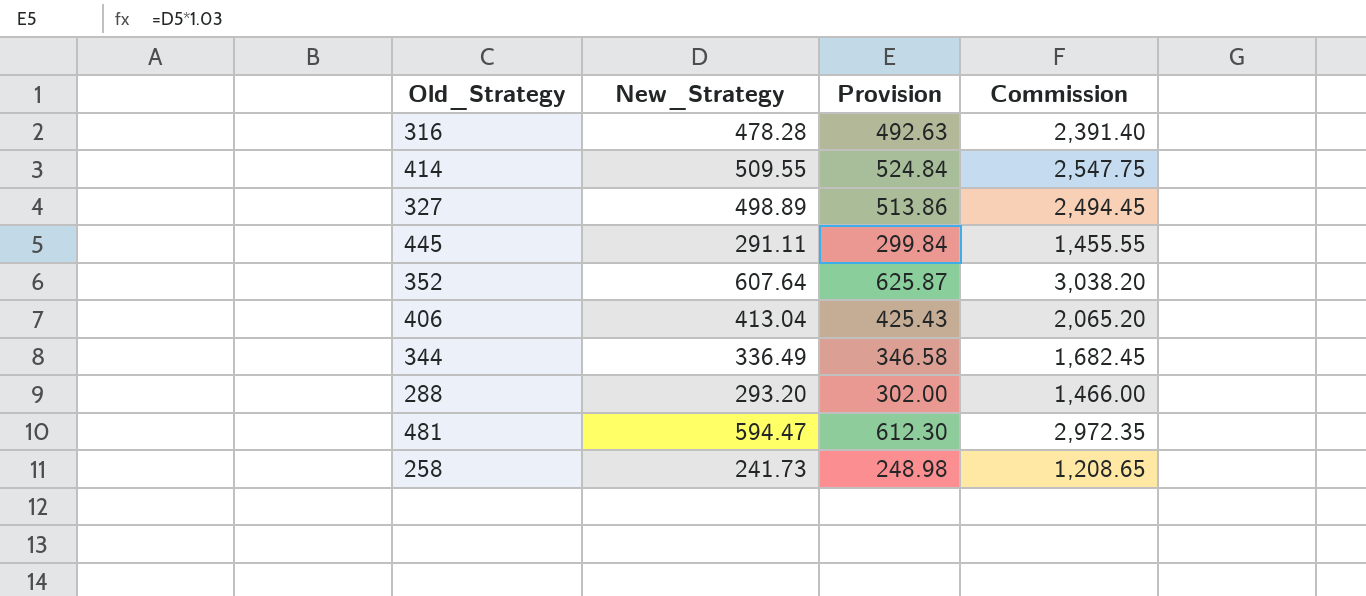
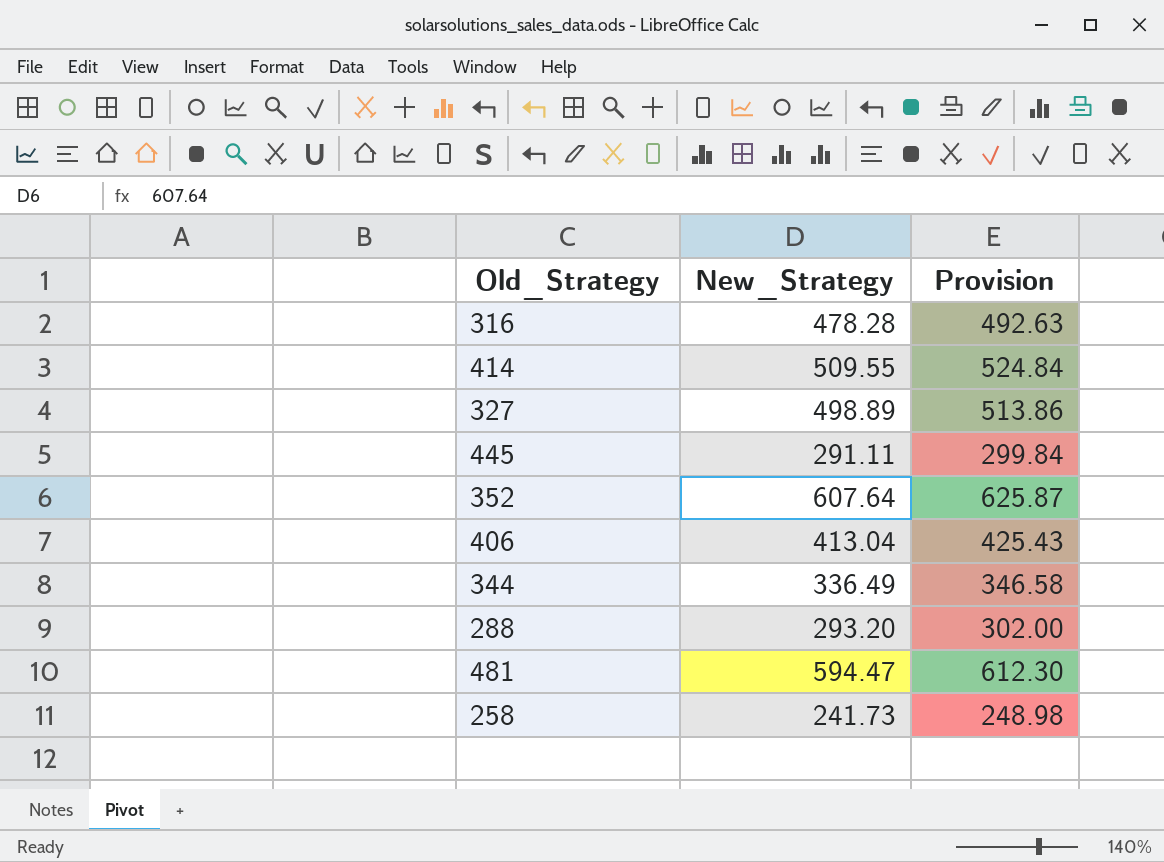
column Commission | formula: [New_Strategy] * 5 -> none

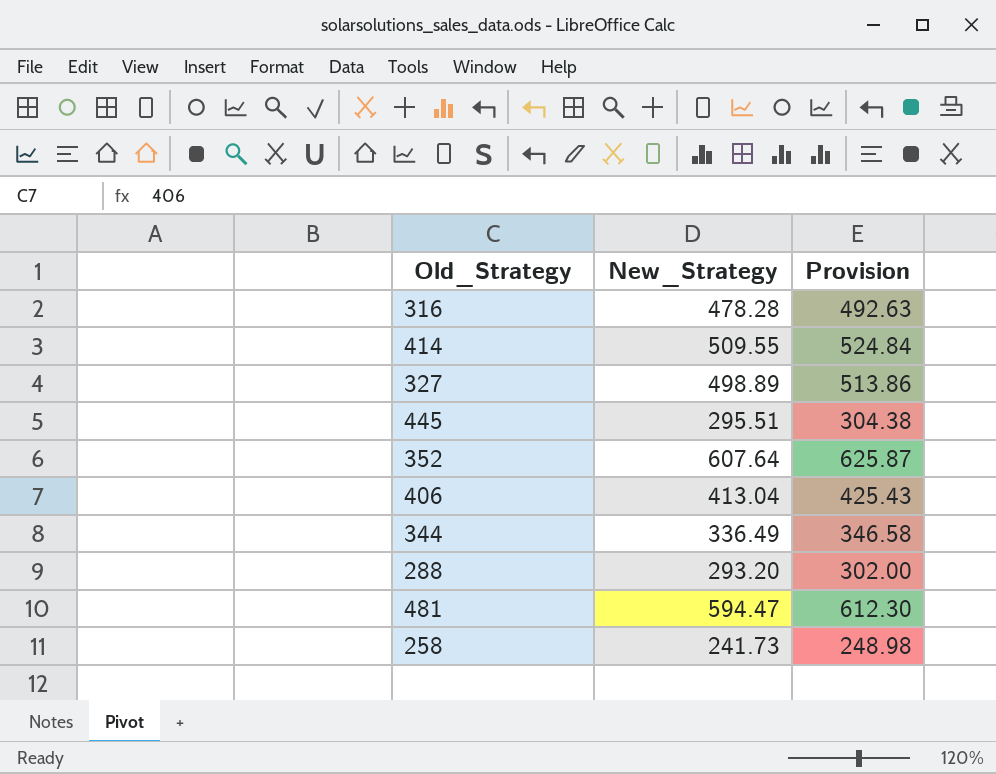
445 | New_Strategy: 291.11 -> 295.51
445 | Provision: 299.84 -> 304.38

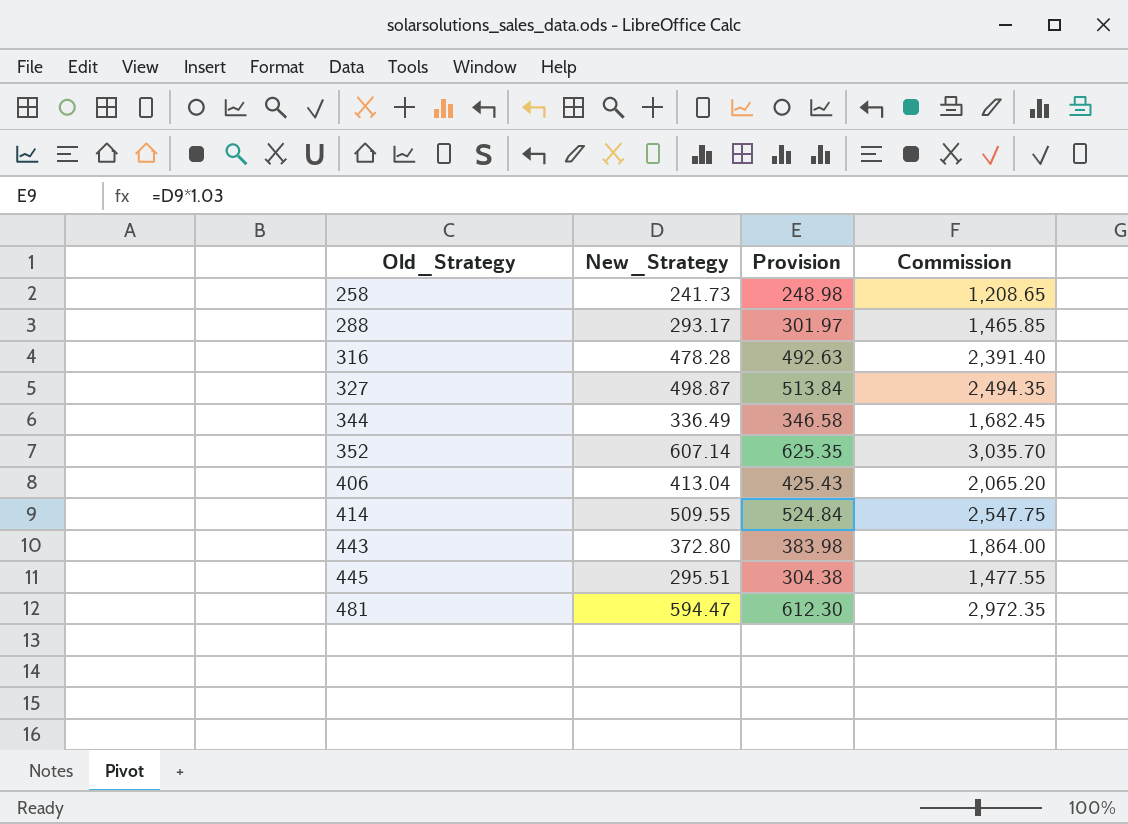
row order: none -> Old_Strategy ascending
column Commission | formula: none -> [New_Strategy] * 5
288 | New_Strategy: 293.20 -> 293.17
288 | Provision: 302.00 -> 301.97
327 | New_Strategy: 498.89 -> 498.87
327 | Provision: 513.86 -> 513.84
352 | New_Strategy: 607.64 -> 607.14
352 | Provision: 625.87 -> 625.35
row 443: none -> 372.80 | 383.98 | 1,864.00

